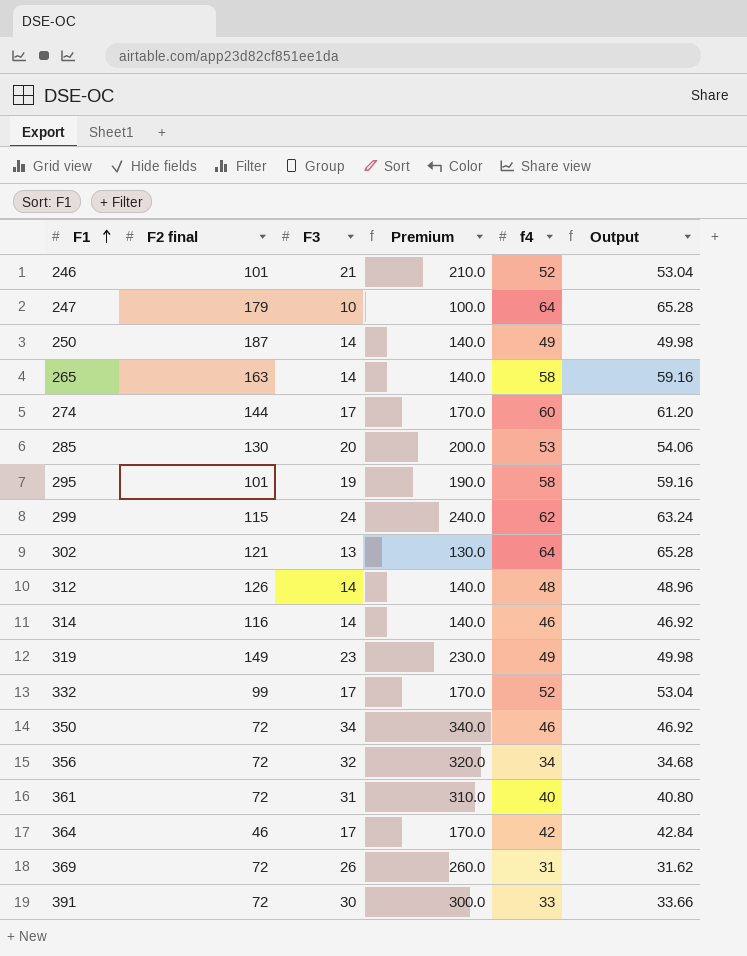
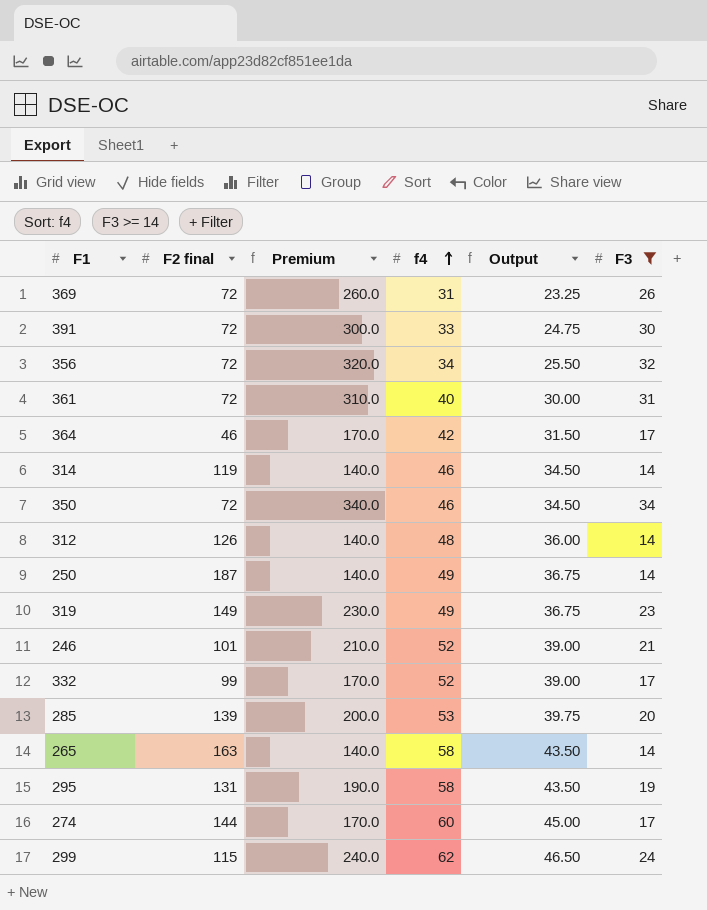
filter: none -> F3 >= 14
row order: F1 ascending -> f4 ascending
column Output | formula: [f4] * 1.02 -> [f4] * 0.75
column F3 | position: 3 -> 6
314 | F2 final: 116 -> 119
285 | F2 final: 130 -> 139
295 | F2 final: 101 -> 131

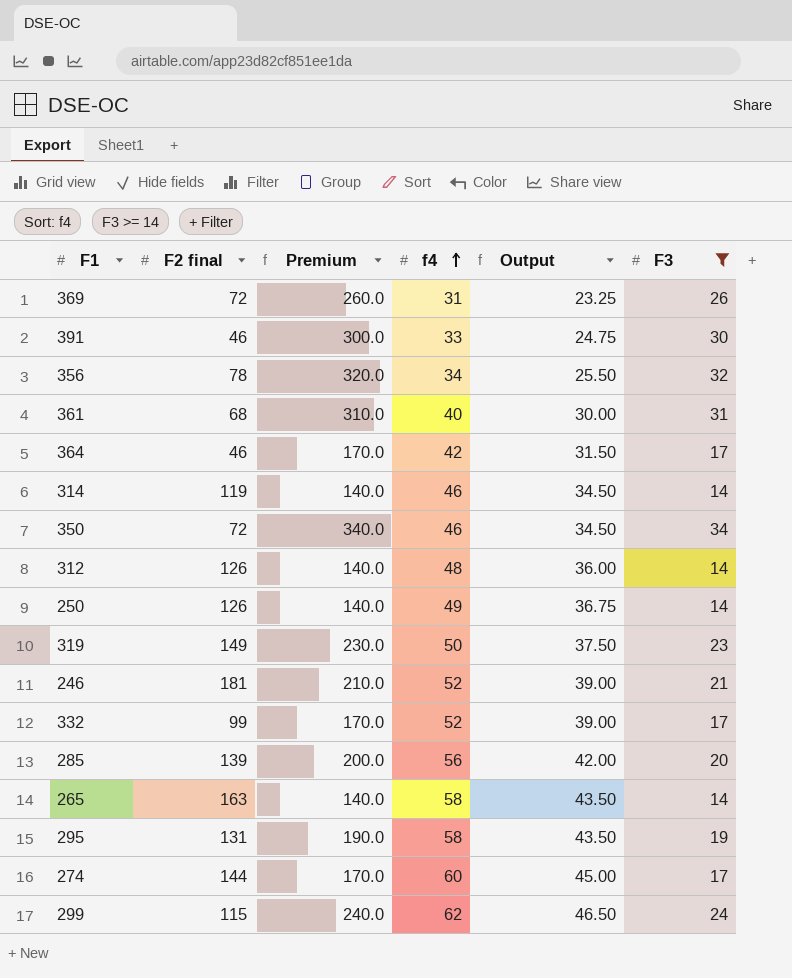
391 | F2 final: 72 -> 46
356 | F2 final: 72 -> 78
361 | F2 final: 72 -> 68
250 | F2 final: 187 -> 126
319 | f4: 49 -> 50
319 | Output: 36.75 -> 37.50
246 | F2 final: 101 -> 181
285 | f4: 53 -> 56
285 | Output: 39.75 -> 42.00

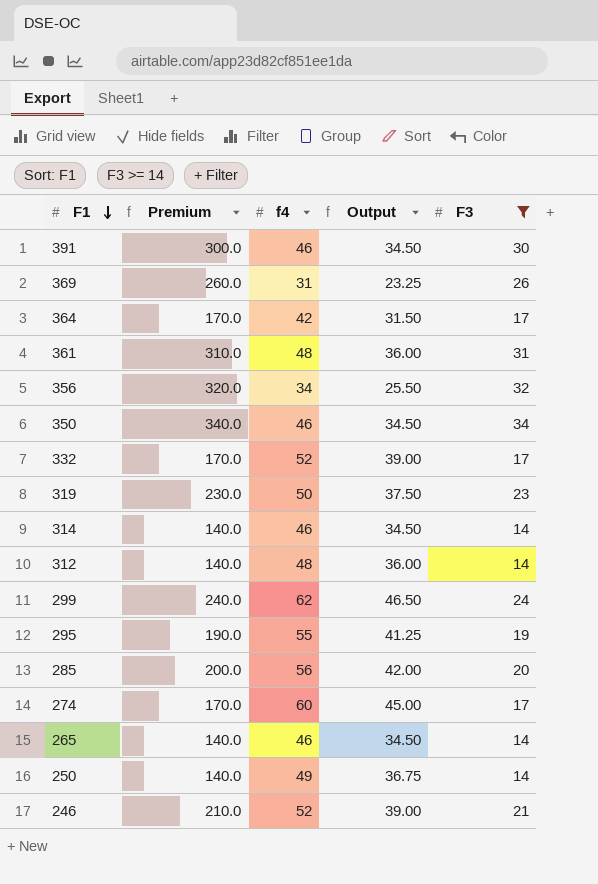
row order: f4 ascending -> F1 descending
column F2 final | position: 2 -> none
391 | f4: 33 -> 46
391 | Output: 24.75 -> 34.50
361 | f4: 40 -> 48
361 | Output: 30.00 -> 36.00
295 | f4: 58 -> 55
295 | Output: 43.50 -> 41.25
265 | f4: 58 -> 46
265 | Output: 43.50 -> 34.50

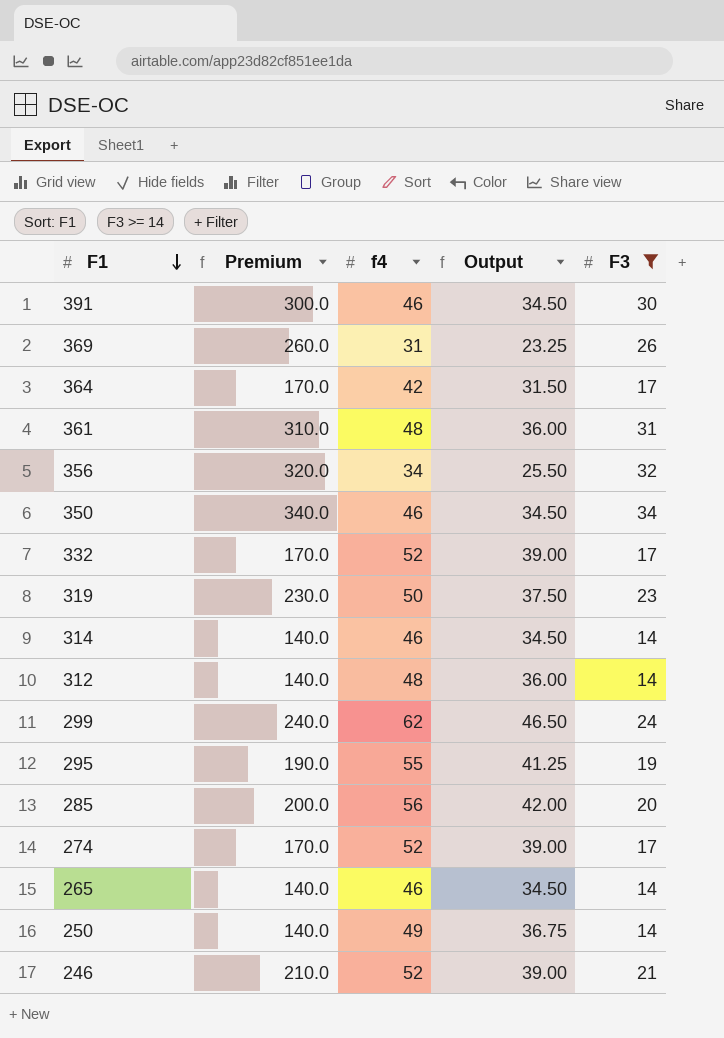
274 | f4: 60 -> 52
274 | Output: 45.00 -> 39.00

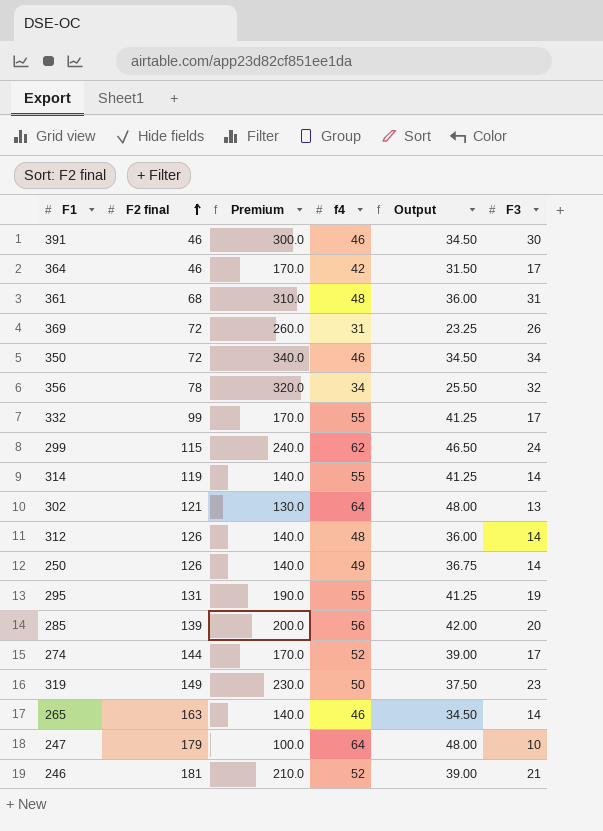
filter: F3 >= 14 -> none
row order: F1 descending -> F2 final ascending
column F2 final | position: none -> 2
332 | f4: 52 -> 55
332 | Output: 39.00 -> 41.25
314 | f4: 46 -> 55
314 | Output: 34.50 -> 41.25

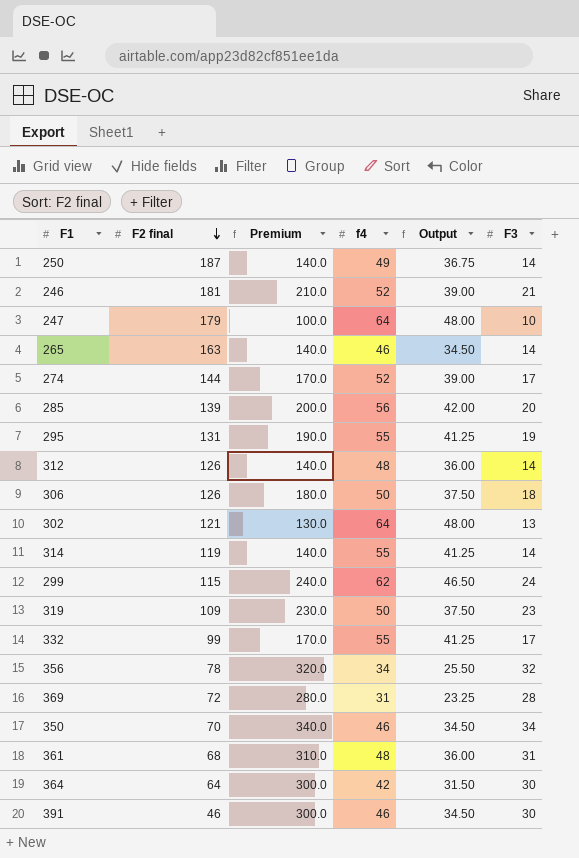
row order: F2 final ascending -> F2 final descending
250 | F2 final: 126 -> 187
row 306: none -> 126 | 180.0 | 50 | 37.50 | 18
319 | F2 final: 149 -> 109
369 | Premium: 260.0 -> 280.0
369 | F3: 26 -> 28
350 | F2 final: 72 -> 70
364 | F2 final: 46 -> 64
364 | Premium: 170.0 -> 300.0
364 | F3: 17 -> 30

